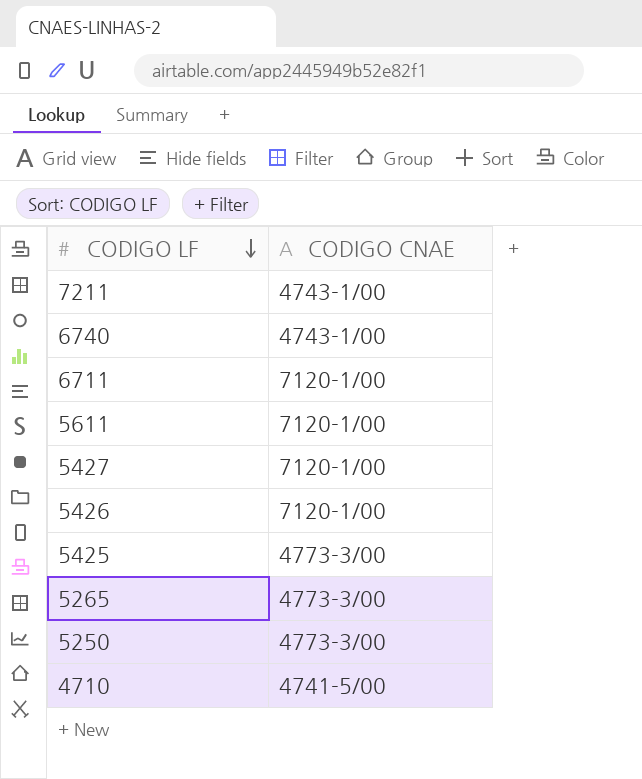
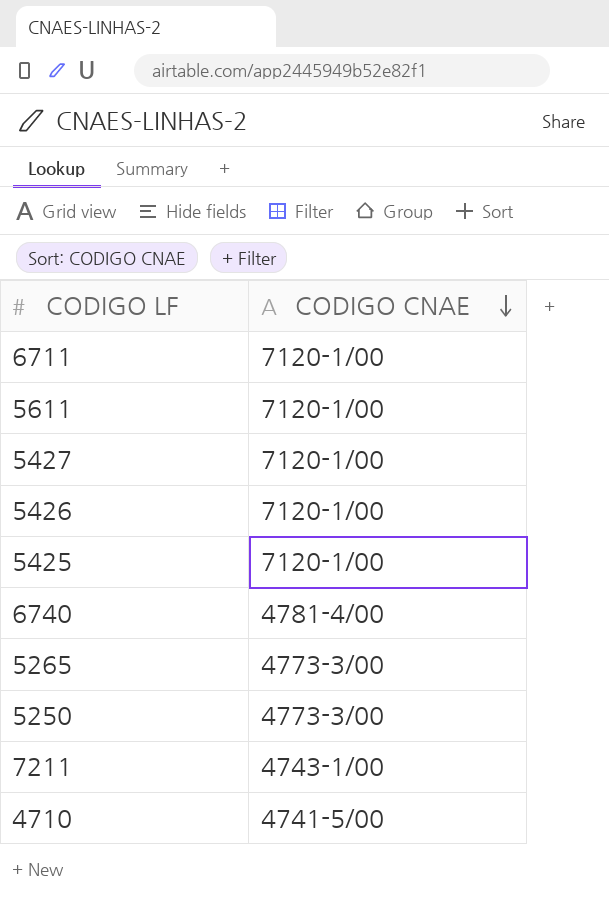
row order: CODIGO LF descending -> CODIGO CNAE descending
5425 | CODIGO CNAE: 4773-3/00 -> 7120-1/00
6740 | CODIGO CNAE: 4743-1/00 -> 4781-4/00

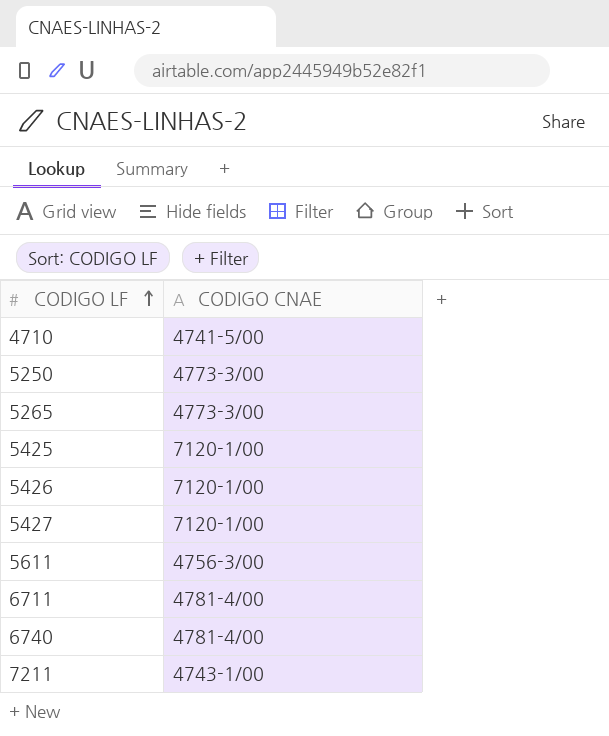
row order: CODIGO CNAE descending -> CODIGO LF ascending
5611 | CODIGO CNAE: 7120-1/00 -> 4756-3/00
6711 | CODIGO CNAE: 7120-1/00 -> 4781-4/00

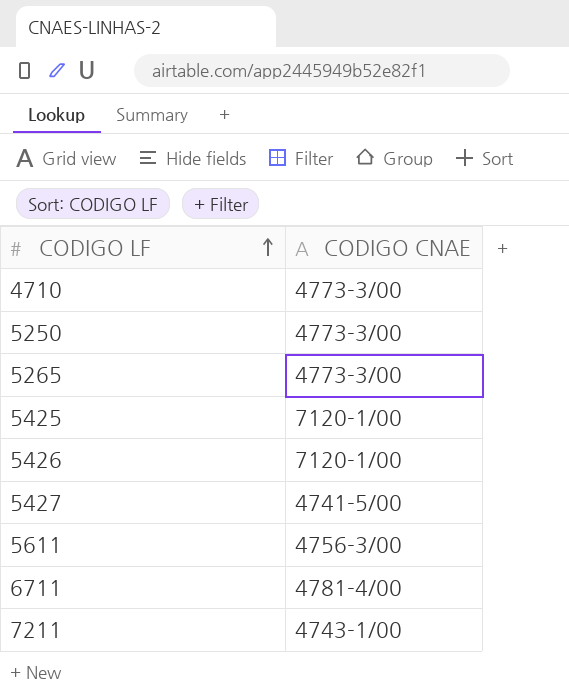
row 6740: 4781-4/00 -> none
4710 | CODIGO CNAE: 4741-5/00 -> 4773-3/00
5427 | CODIGO CNAE: 7120-1/00 -> 4741-5/00

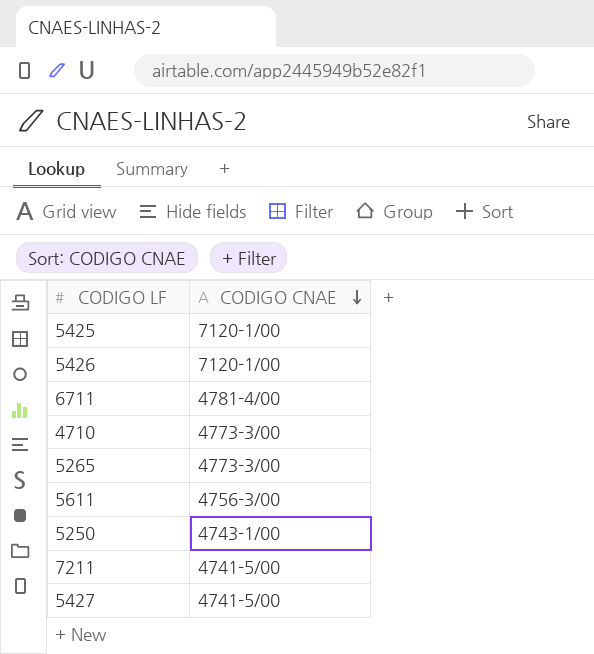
row order: CODIGO LF ascending -> CODIGO CNAE descending
5250 | CODIGO CNAE: 4773-3/00 -> 4743-1/00
7211 | CODIGO CNAE: 4743-1/00 -> 4741-5/00

